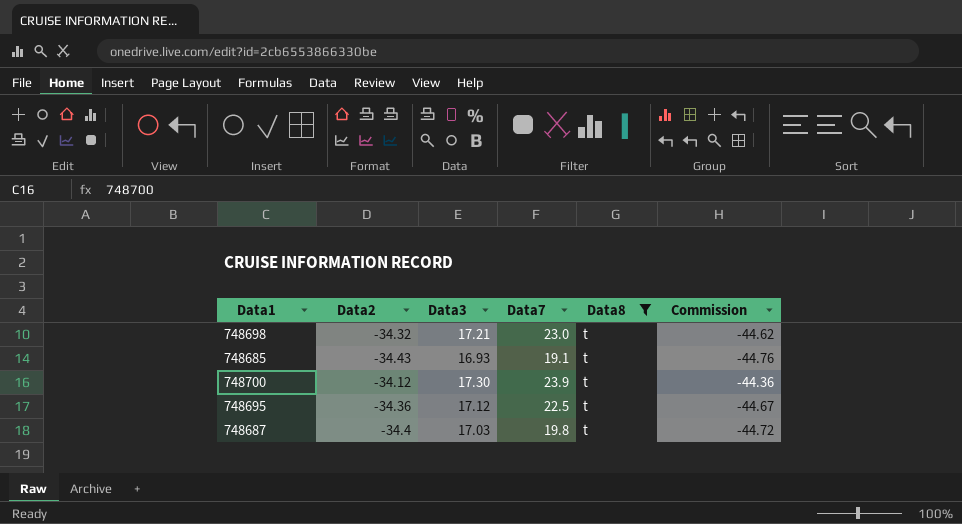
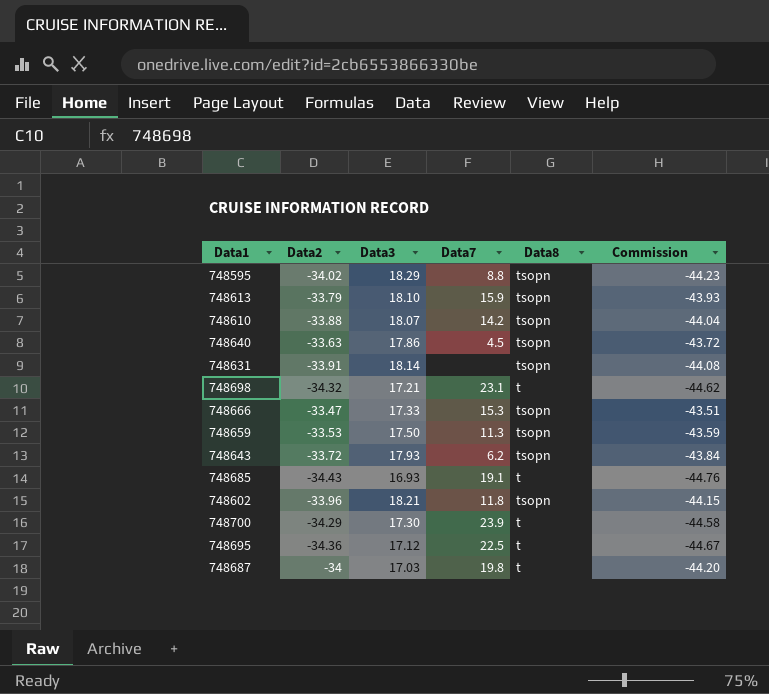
filter: Data8 = t -> none
748698 | Data7: 23.0 -> 23.1
748700 | Data2: -34.12 -> -34.29
748700 | Commission: -44.36 -> -44.58
748687 | Data2: -34.4 -> -34
748687 | Commission: -44.72 -> -44.20

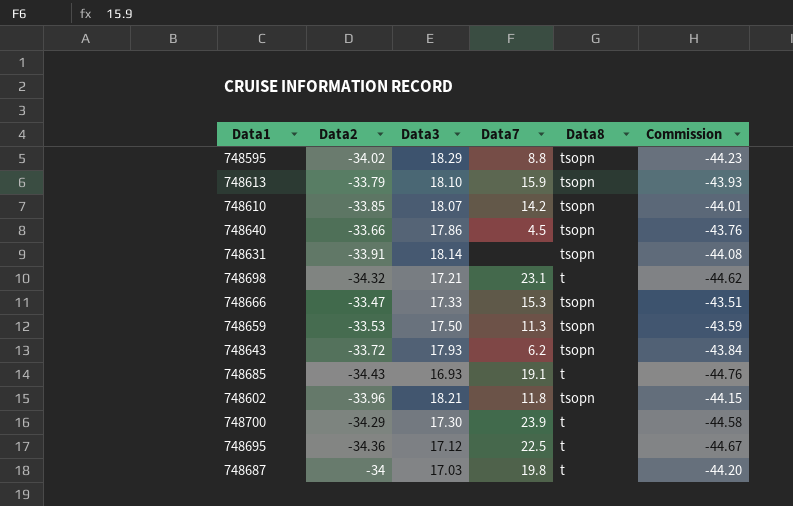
748610 | Data2: -33.88 -> -33.85
748610 | Commission: -44.04 -> -44.01
748640 | Data2: -33.63 -> -33.66
748640 | Commission: -43.72 -> -43.76

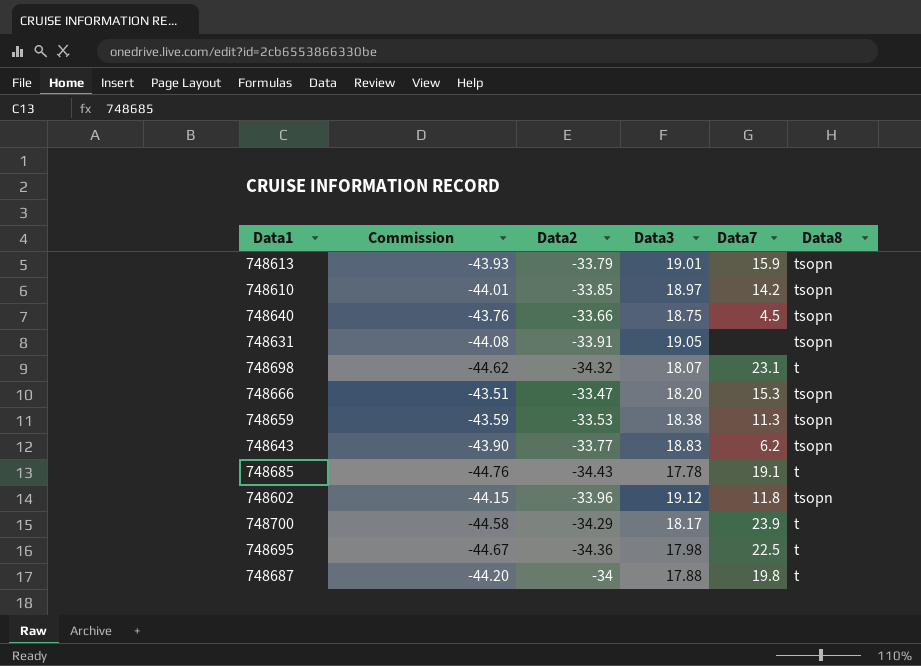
column Commission | position: 6 -> 2
row 748595: -34.02 | 18.29 | 8.8 | tsopn | -44.23 -> none
748613 | Data3: 18.10 -> 19.01
748610 | Data3: 18.07 -> 18.97
748640 | Data3: 17.86 -> 18.75
748631 | Data3: 18.14 -> 19.05
748698 | Data3: 17.21 -> 18.07
748666 | Data3: 17.33 -> 18.20
748659 | Data3: 17.50 -> 18.38
748643 | Commission: -43.84 -> -43.90
748643 | Data2: -33.72 -> -33.77
748643 | Data3: 17.93 -> 18.83
748685 | Data3: 16.93 -> 17.78
748602 | Data3: 18.21 -> 19.12
748700 | Data3: 17.30 -> 18.17
748695 | Data3: 17.12 -> 17.98
748687 | Data3: 17.03 -> 17.88

